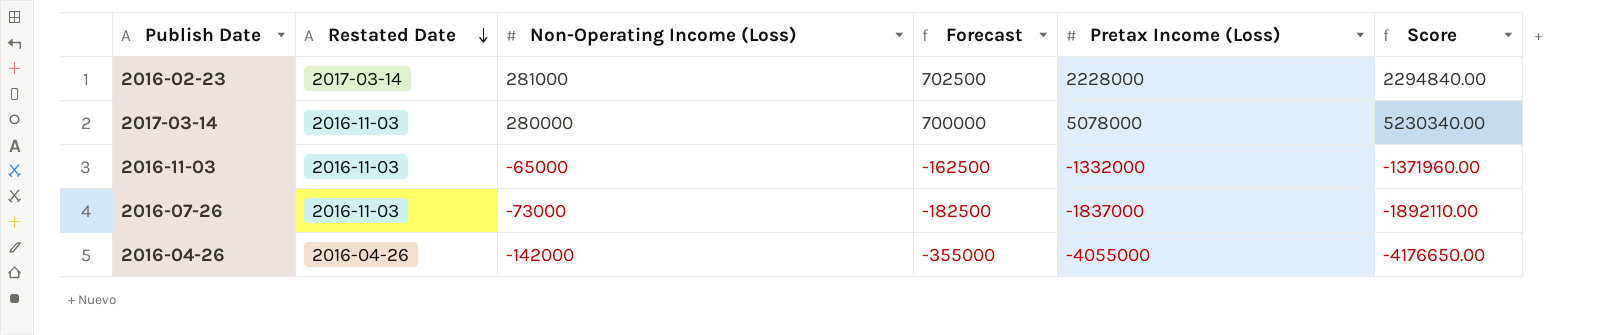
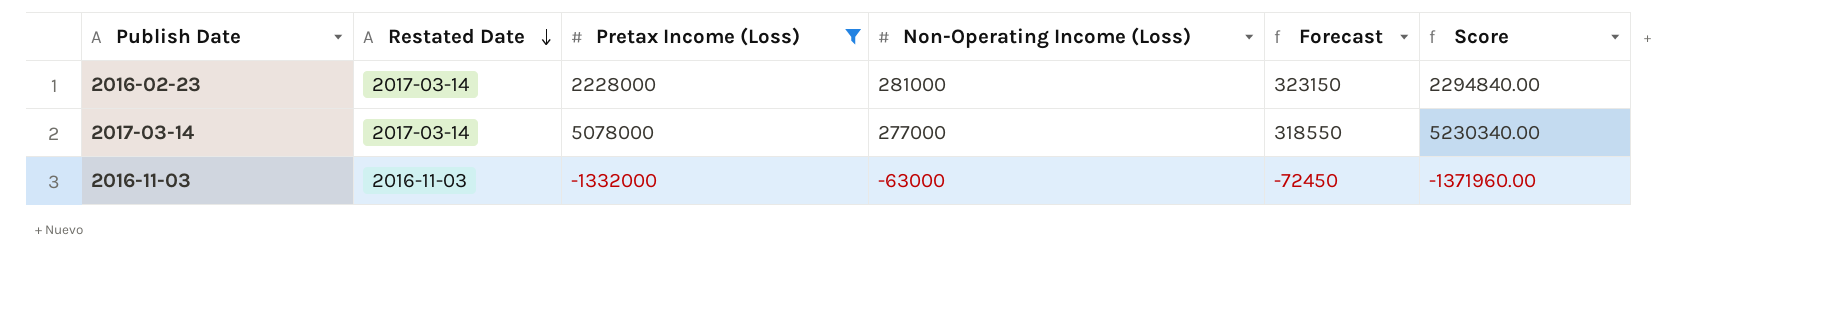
filter: none -> Pretax Income (Loss) >= -1332000
column Pretax Income (Loss) | position: 5 -> 3
column Forecast | formula: [Non-Operating Income (Loss)] * 2.5 -> [Non-Operating Income (Loss)] * 1.15
2017-03-14 | Restated Date: 2016-11-03 -> 2017-03-14
2017-03-14 | Non-Operating Income (Loss): 280000 -> 277000
2016-11-03 | Non-Operating Income (Loss): -65000 -> -63000

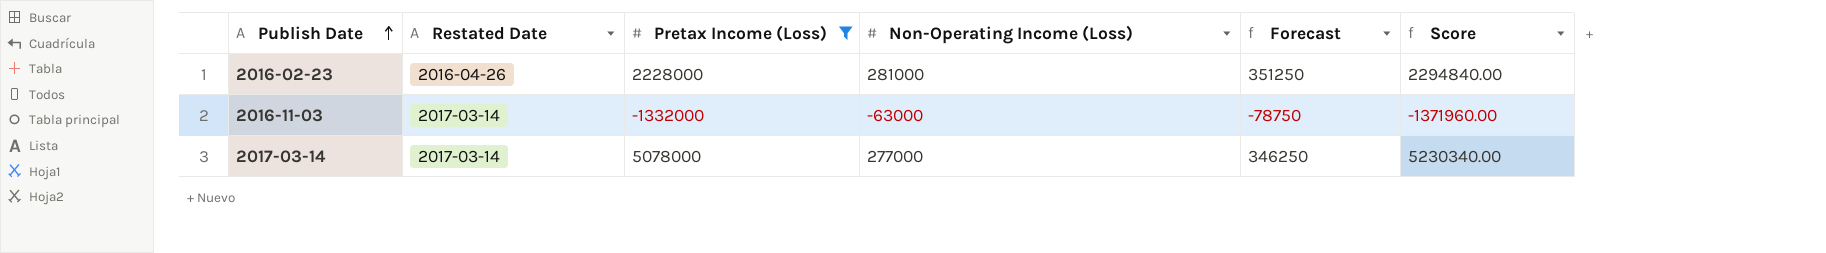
row order: Restated Date descending -> Publish Date ascending
column Forecast | formula: [Non-Operating Income (Loss)] * 1.15 -> [Non-Operating Income (Loss)] * 1.25
2016-02-23 | Restated Date: 2017-03-14 -> 2016-04-26
2016-11-03 | Restated Date: 2016-11-03 -> 2017-03-14

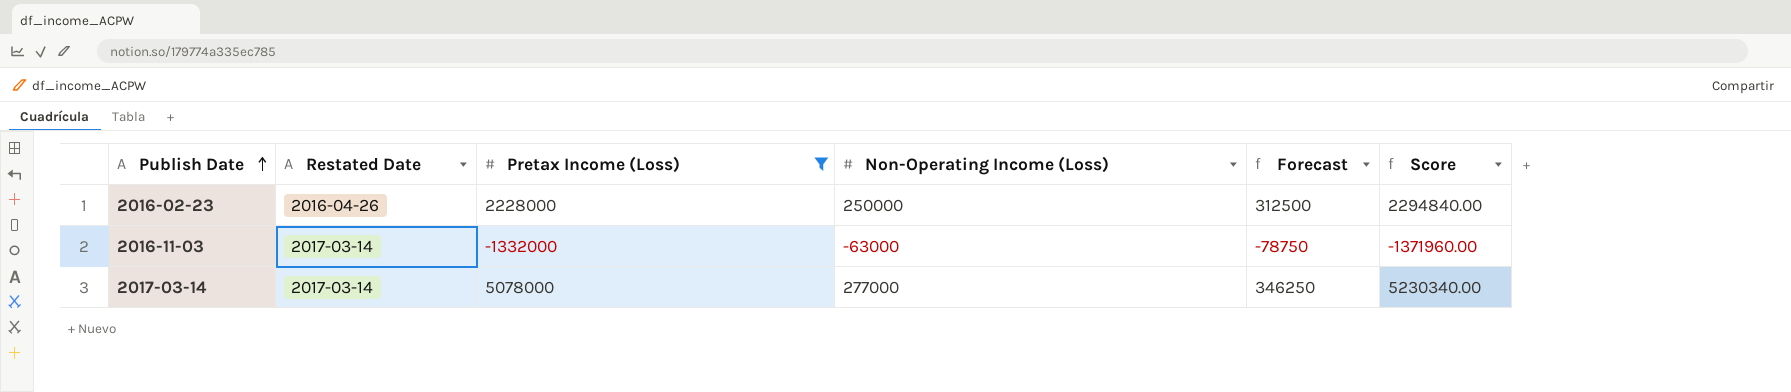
2016-02-23 | Non-Operating Income (Loss): 281000 -> 250000
2016-02-23 | Forecast: 351250 -> 312500

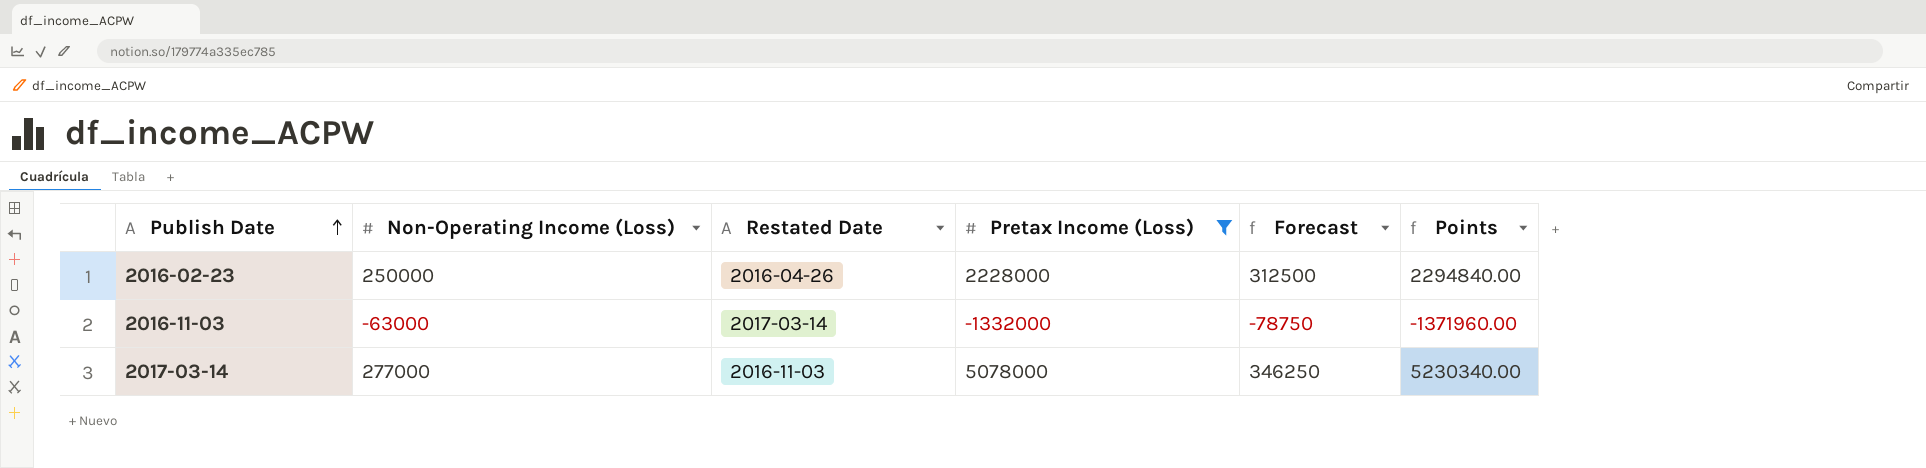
column Non-Operating Income (Loss) | position: 4 -> 2
column name: Score -> Points
2017-03-14 | Restated Date: 2017-03-14 -> 2016-11-03

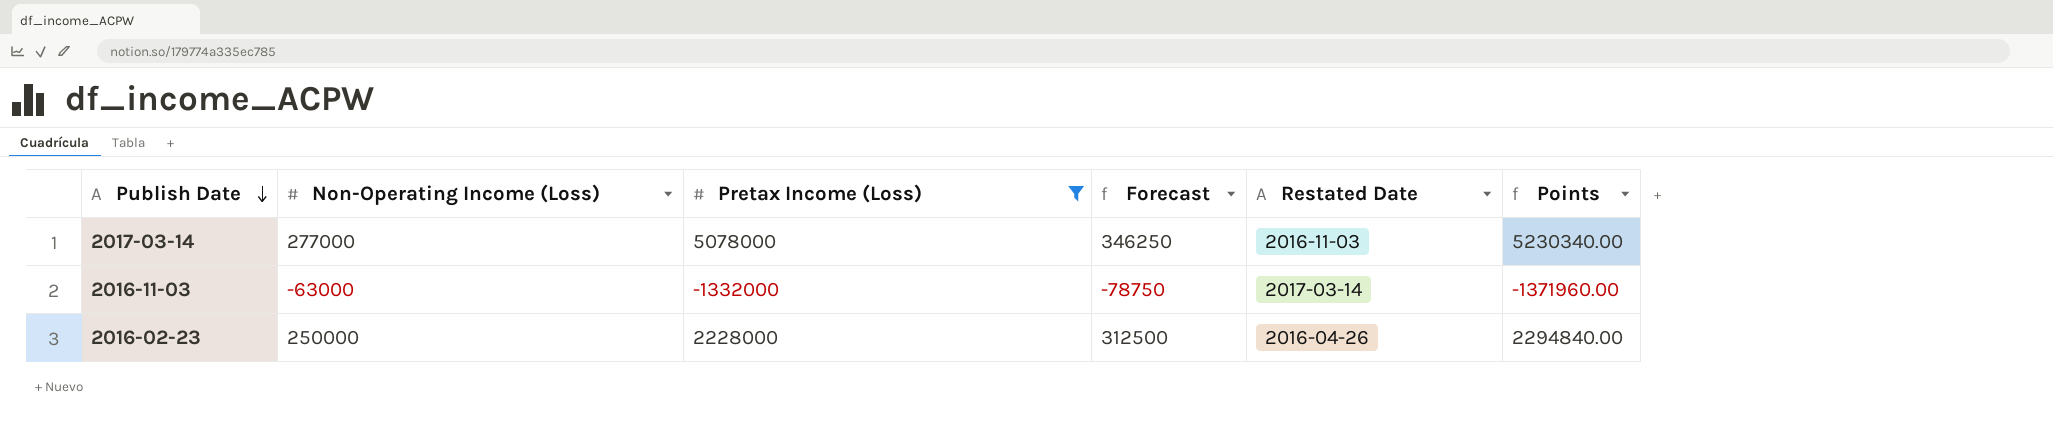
row order: Publish Date ascending -> Publish Date descending
column Restated Date | position: 3 -> 5

